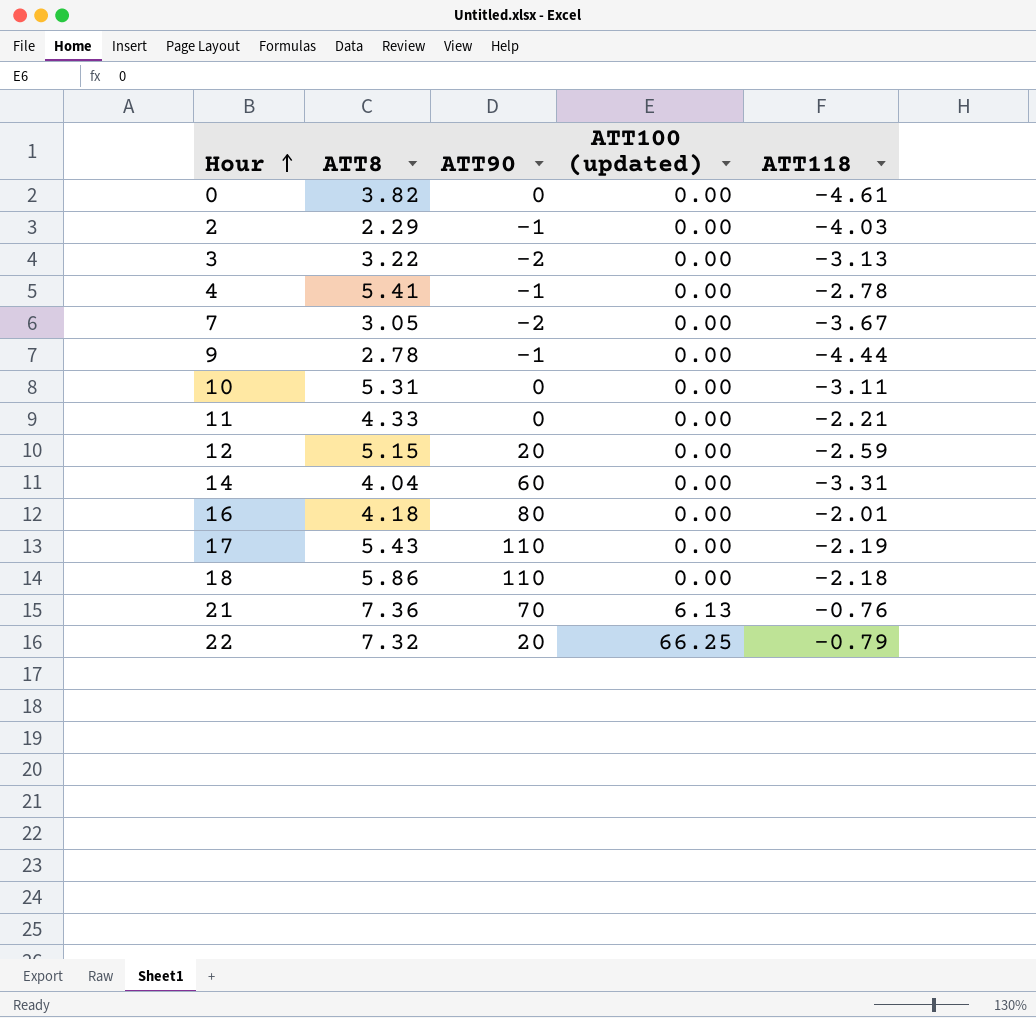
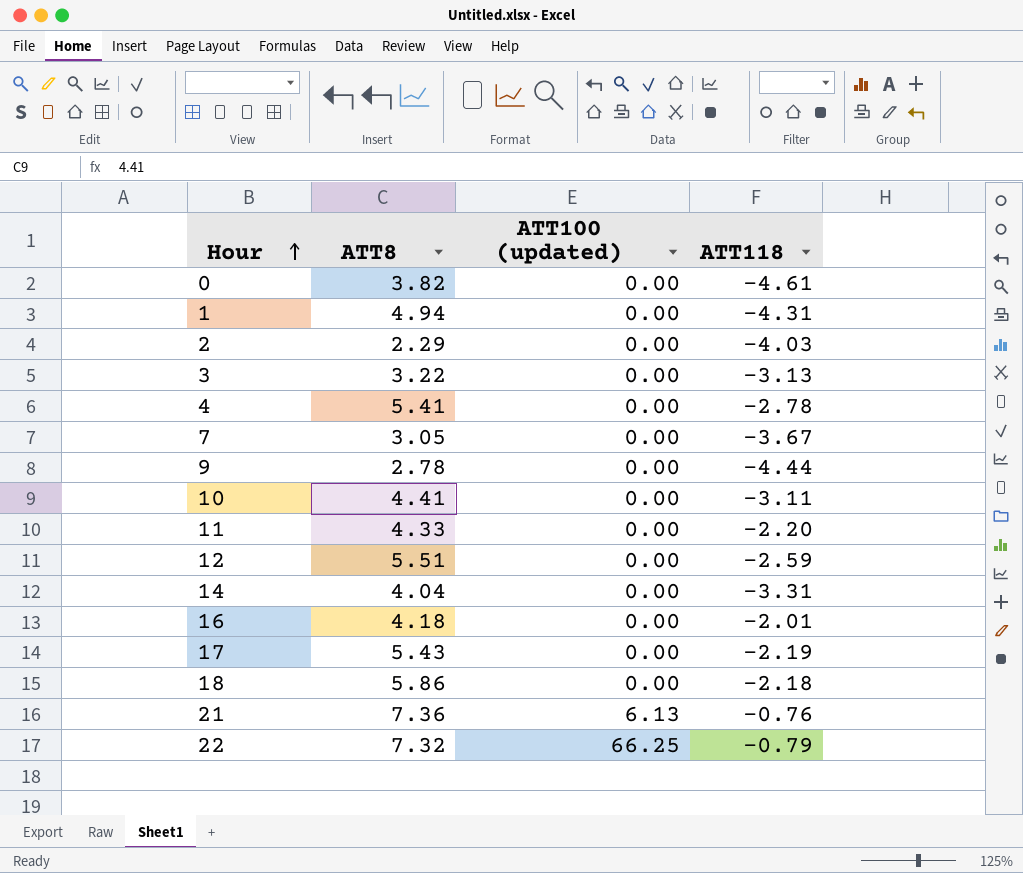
column ATT90 | position: 3 -> none
row 1: none -> 4.94 | 0.00 | -4.31
10 | ATT8: 5.31 -> 4.41
11 | ATT118: -2.21 -> -2.20
12 | ATT8: 5.15 -> 5.51

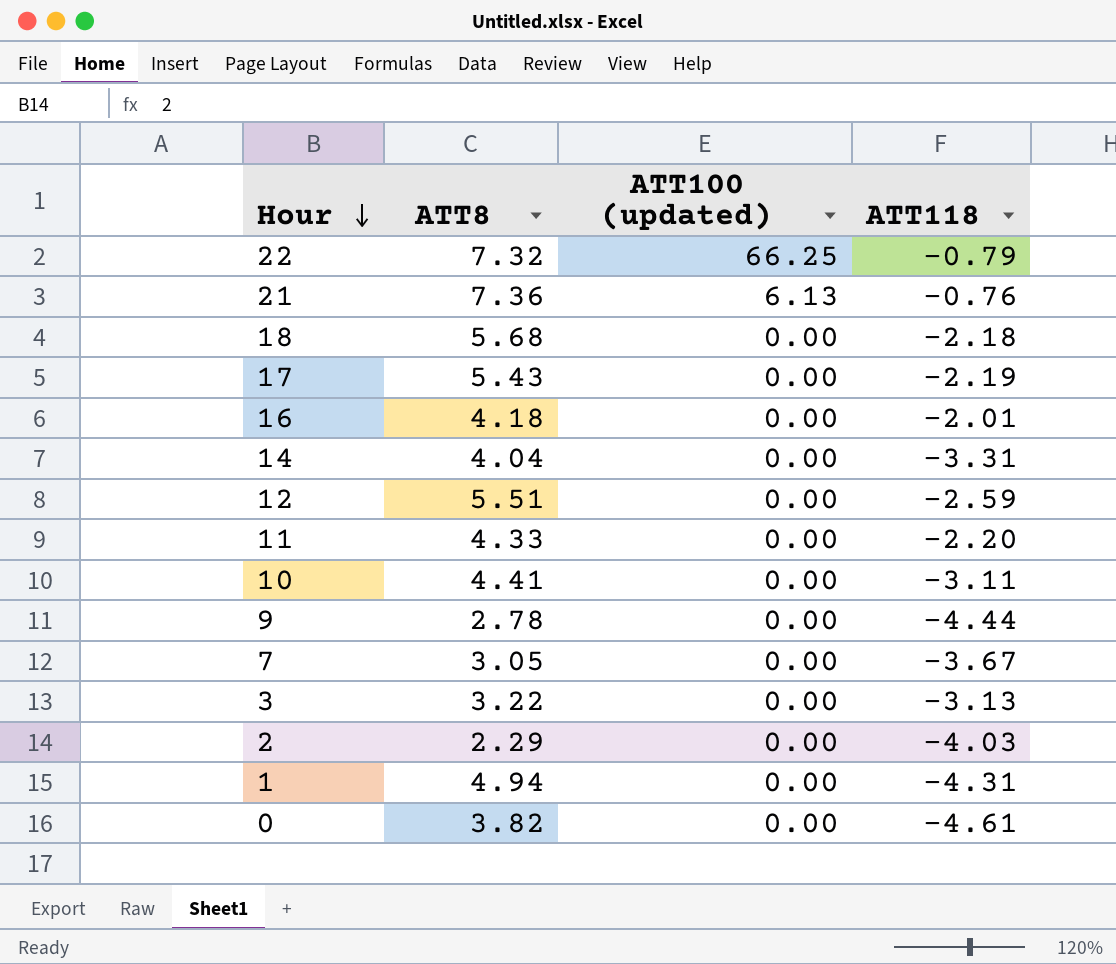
row order: Hour ascending -> Hour descending
row 4: 5.41 | 0.00 | -2.78 -> none
18 | ATT8: 5.86 -> 5.68

